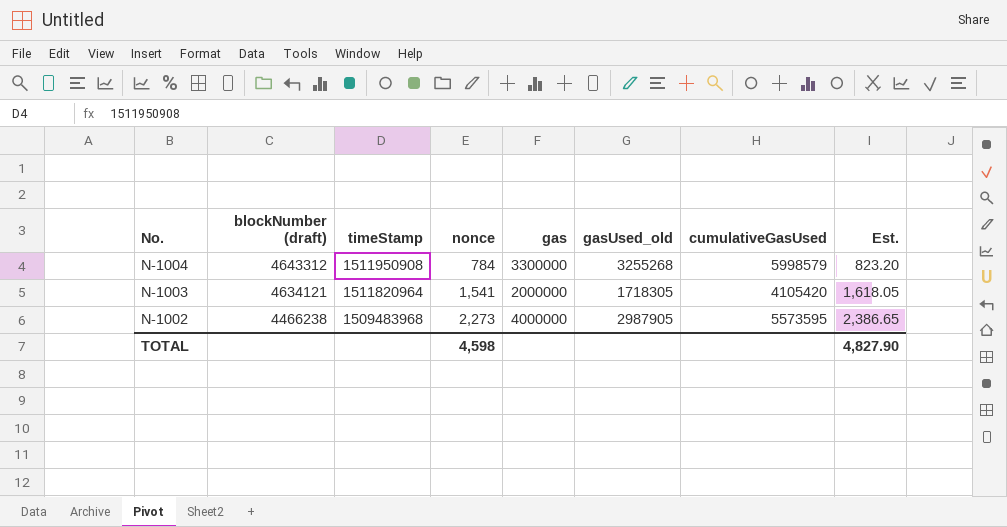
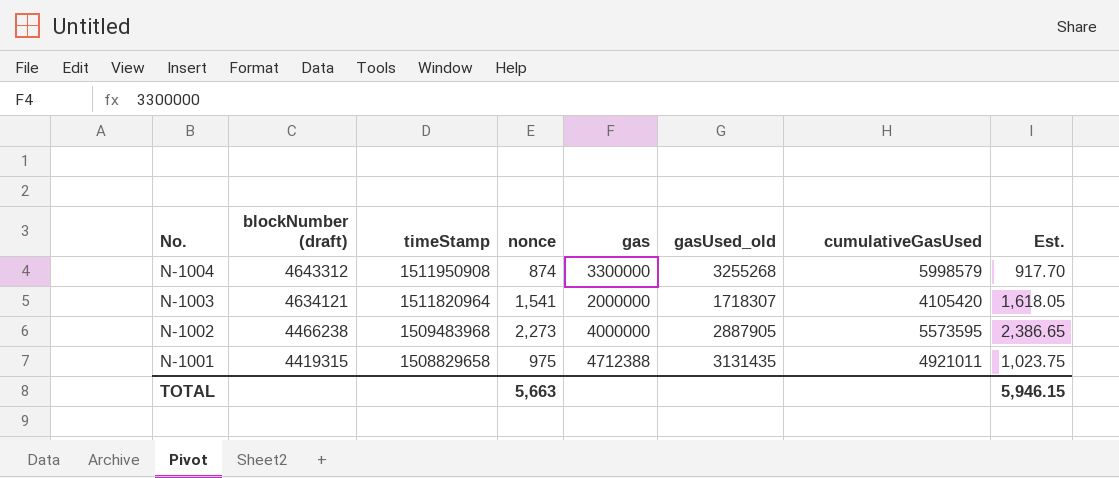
N-1004 | nonce: 784 -> 874
N-1004 | Est.: 823.20 -> 917.70
N-1003 | gasUsed_old: 1718305 -> 1718307
N-1002 | gasUsed_old: 2987905 -> 2887905
row N-1001: none -> 4419315 | 1508829658 | 975 | 4712388 | 3131435 | 4921011 | 1,023.75
TOTAL | nonce: 4,598 -> 5,663
TOTAL | Est.: 4,827.90 -> 5,946.15

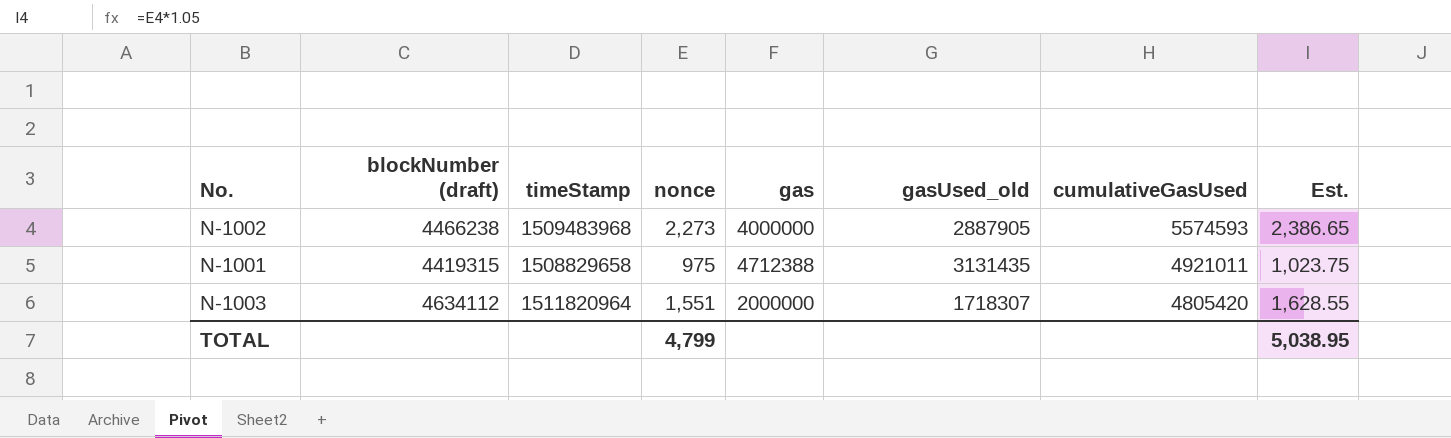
row order: No. descending -> cumulativeGasUsed descending
row N-1004: 4643312 | 1511950908 | 874 | 3300000 | 3255268 | 5998579 | 917.70 -> none
N-1002 | cumulativeGasUsed: 5573595 -> 5574593
N-1003 | blockNumber (draft): 4634121 -> 4634112
N-1003 | nonce: 1,541 -> 1,551
N-1003 | cumulativeGasUsed: 4105420 -> 4805420
N-1003 | Est.: 1,618.05 -> 1,628.55
TOTAL | nonce: 5,663 -> 4,799
TOTAL | Est.: 5,946.15 -> 5,038.95

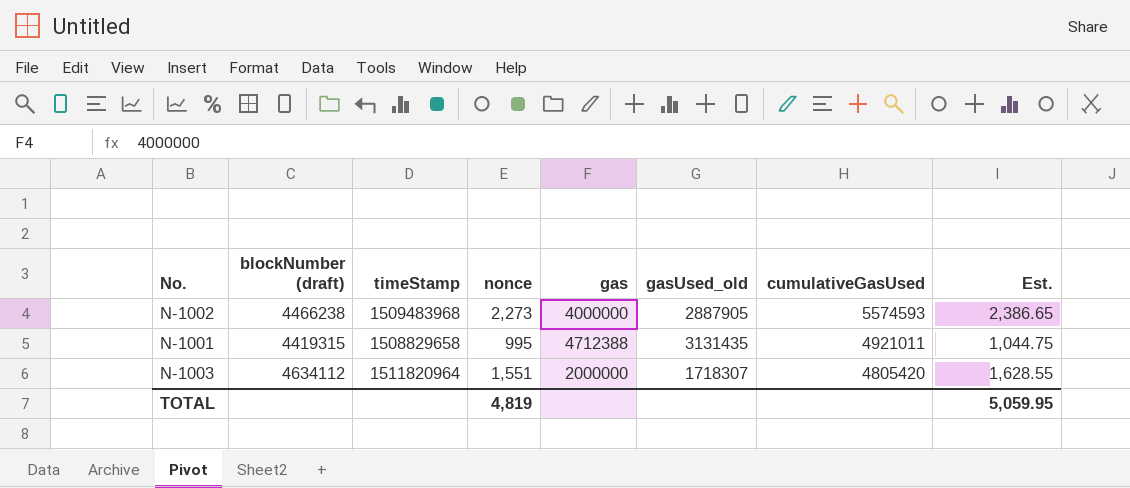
N-1001 | nonce: 975 -> 995
N-1001 | Est.: 1,023.75 -> 1,044.75
TOTAL | nonce: 4,799 -> 4,819
TOTAL | Est.: 5,038.95 -> 5,059.95

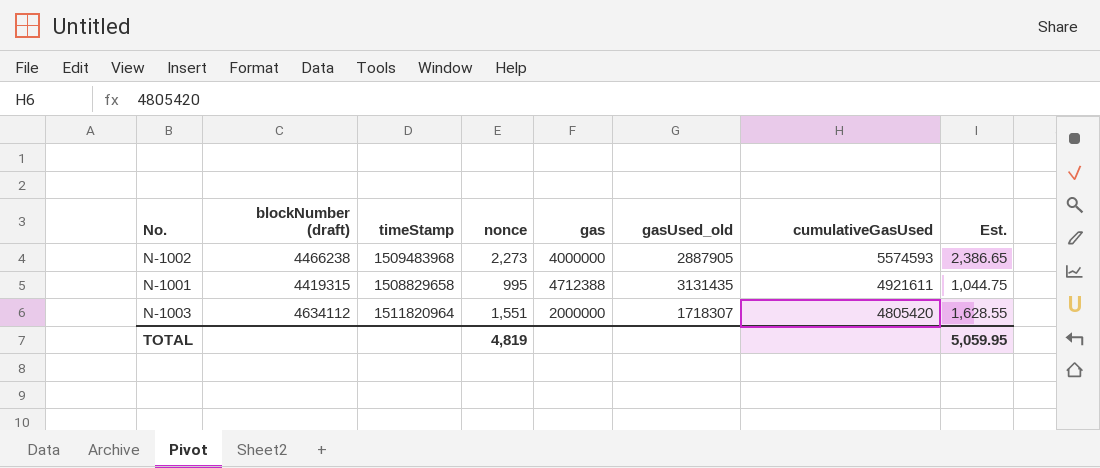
N-1001 | cumulativeGasUsed: 4921011 -> 4921611

